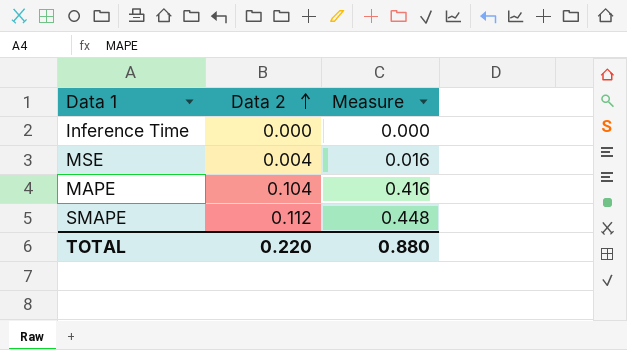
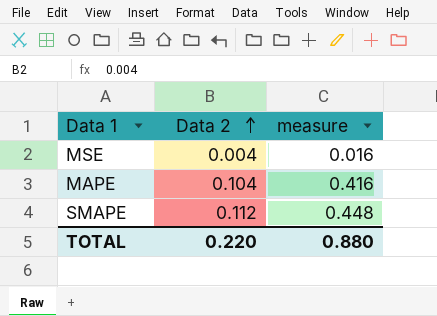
column name: Measure -> measure
row Inference Time: 0.000 | 0.000 -> none

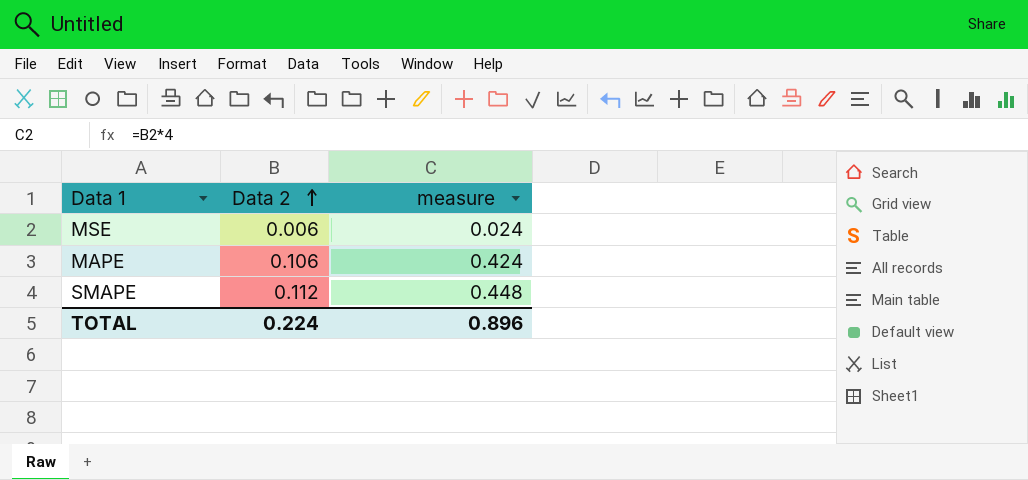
MSE | Data 2: 0.004 -> 0.006
MSE | measure: 0.016 -> 0.024
MAPE | Data 2: 0.104 -> 0.106
MAPE | measure: 0.416 -> 0.424
TOTAL | Data 2: 0.220 -> 0.224
TOTAL | measure: 0.880 -> 0.896

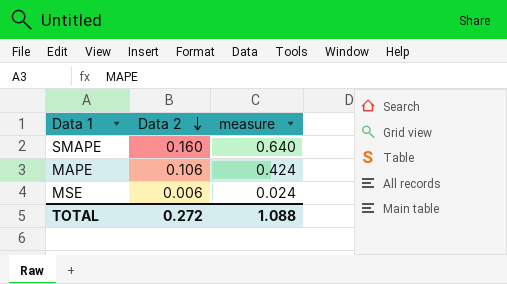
row order: Data 2 ascending -> Data 2 descending
SMAPE | Data 2: 0.112 -> 0.160
SMAPE | measure: 0.448 -> 0.640
TOTAL | Data 2: 0.224 -> 0.272
TOTAL | measure: 0.896 -> 1.088

